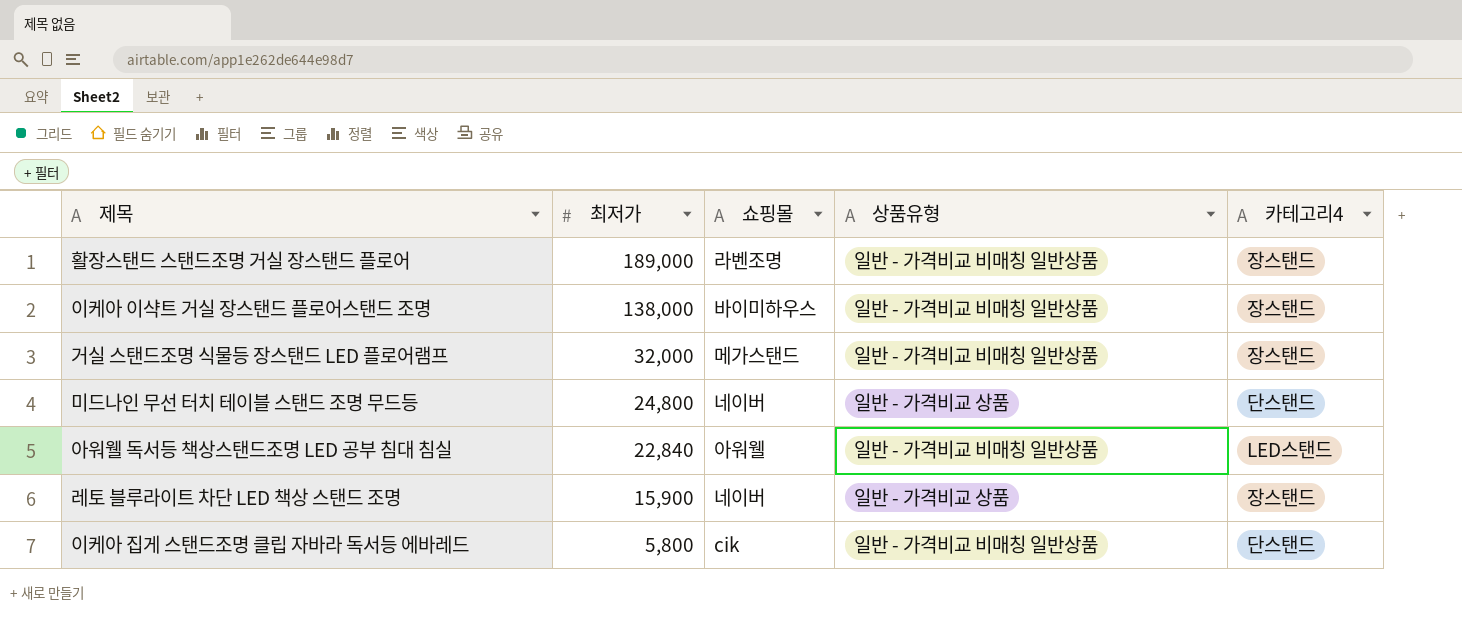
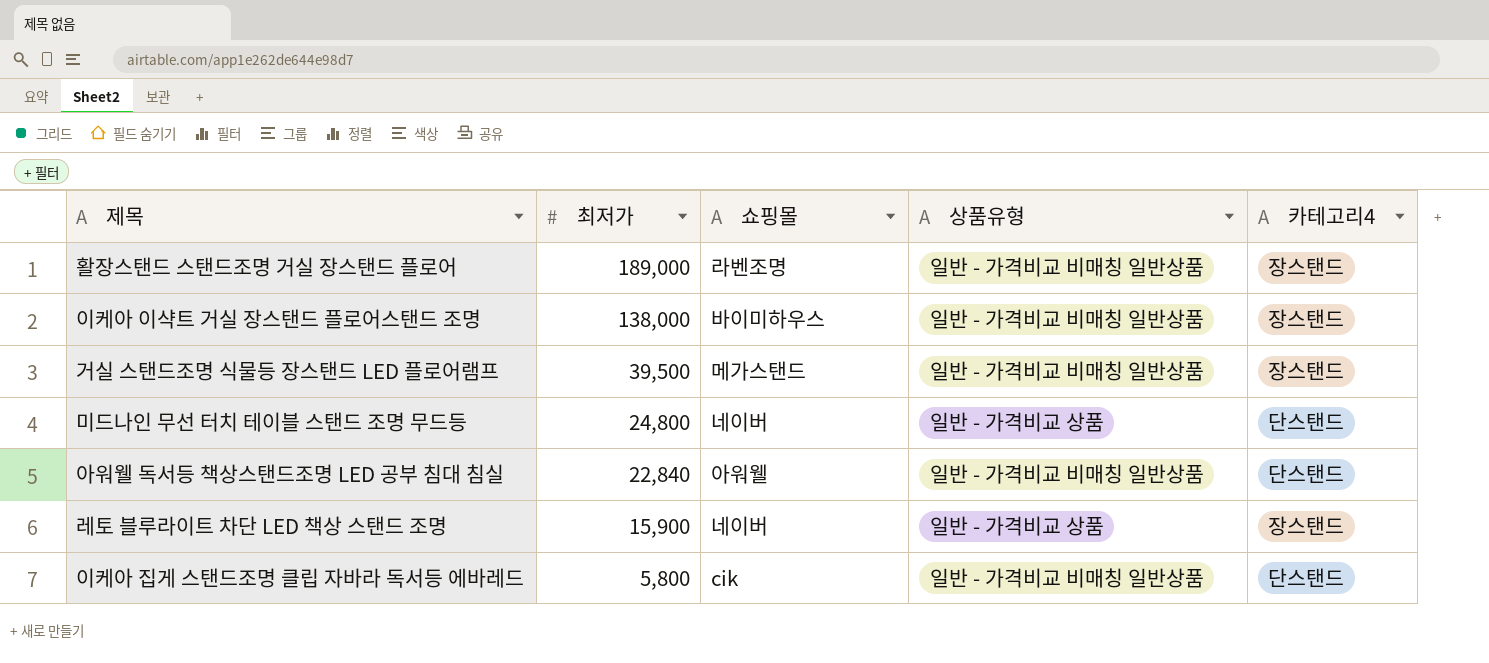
거실 스탠드조명 식물등 장스탠드 LED 플로어램프 | 최저가: 32,000 -> 39,500
아워웰 독서등 책상스탠드조명 LED 공부 침대 침실 | 카테고리4: LED스탠드 -> 단스탠드

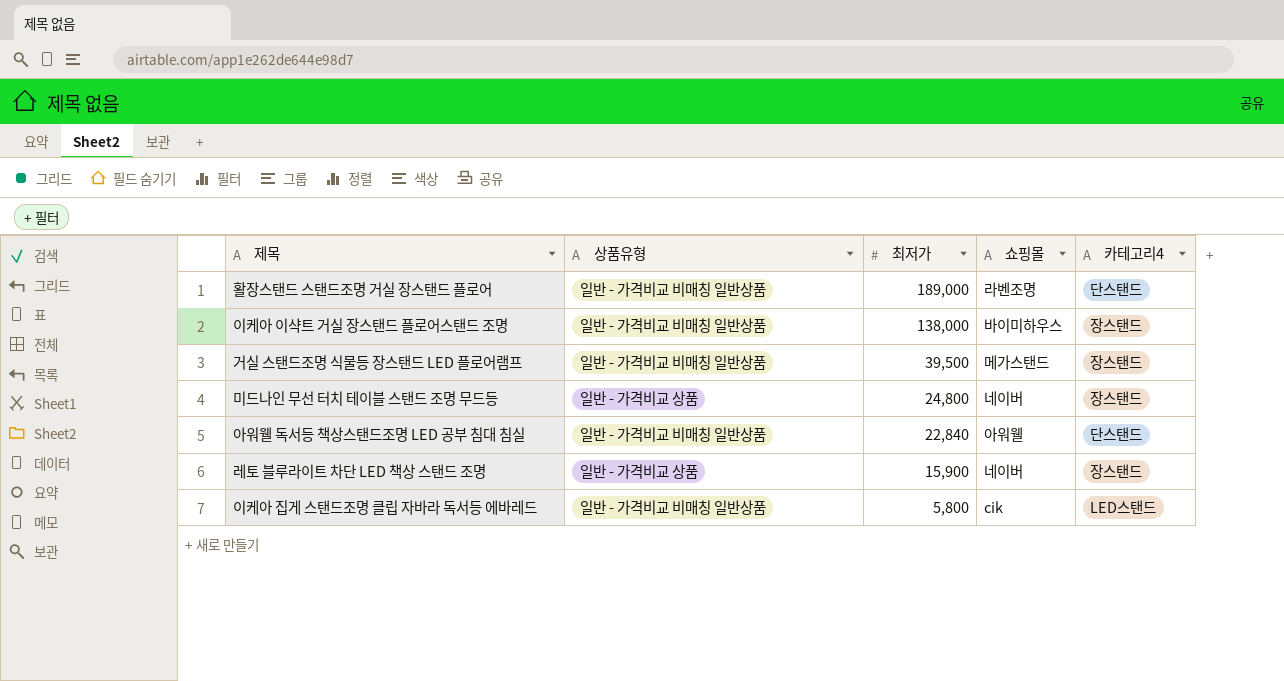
column 상품유형 | position: 4 -> 2
활장스탠드 스탠드조명 거실 장스탠드 플로어 | 카테고리4: 장스탠드 -> 단스탠드
미드나인 무선 터치 테이블 스탠드 조명 무드등 | 카테고리4: 단스탠드 -> 장스탠드
이케아 집게 스탠드조명 클립 자바라 독서등 에바레드 | 카테고리4: 단스탠드 -> LED스탠드

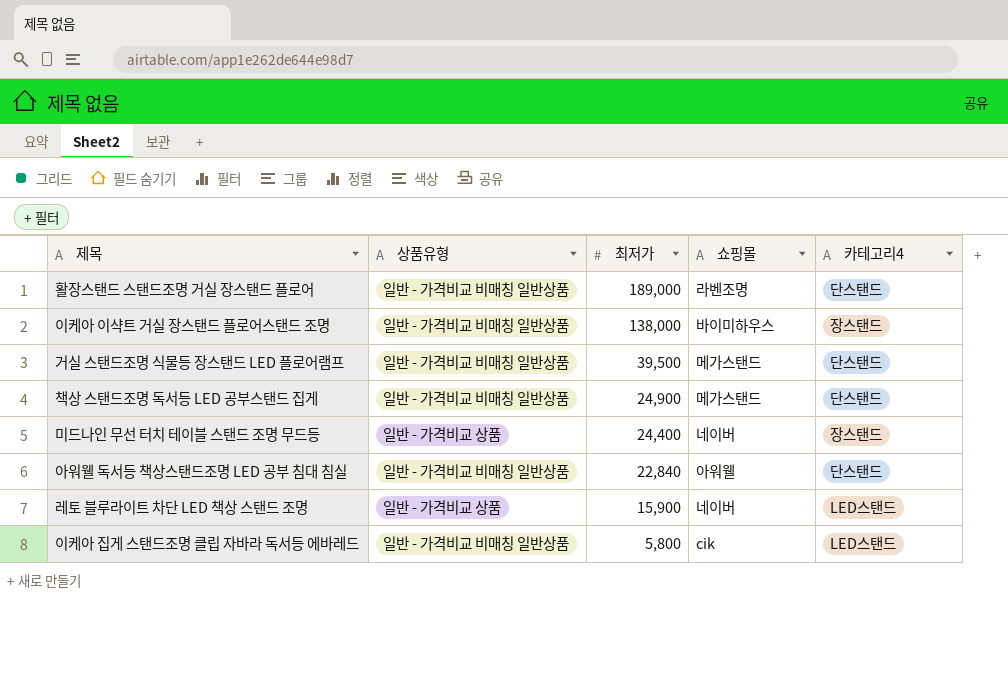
거실 스탠드조명 식물등 장스탠드 LED 플로어램프 | 카테고리4: 장스탠드 -> 단스탠드
row 책상 스탠드조명 독서등 LED 공부스탠드 집게: none -> 일반 - 가격비교 비매칭 일반상품 | 24,900 | 메가스탠드 | 단스탠드
미드나인 무선 터치 테이블 스탠드 조명 무드등 | 최저가: 24,800 -> 24,400
레토 블루라이트 차단 LED 책상 스탠드 조명 | 카테고리4: 장스탠드 -> LED스탠드

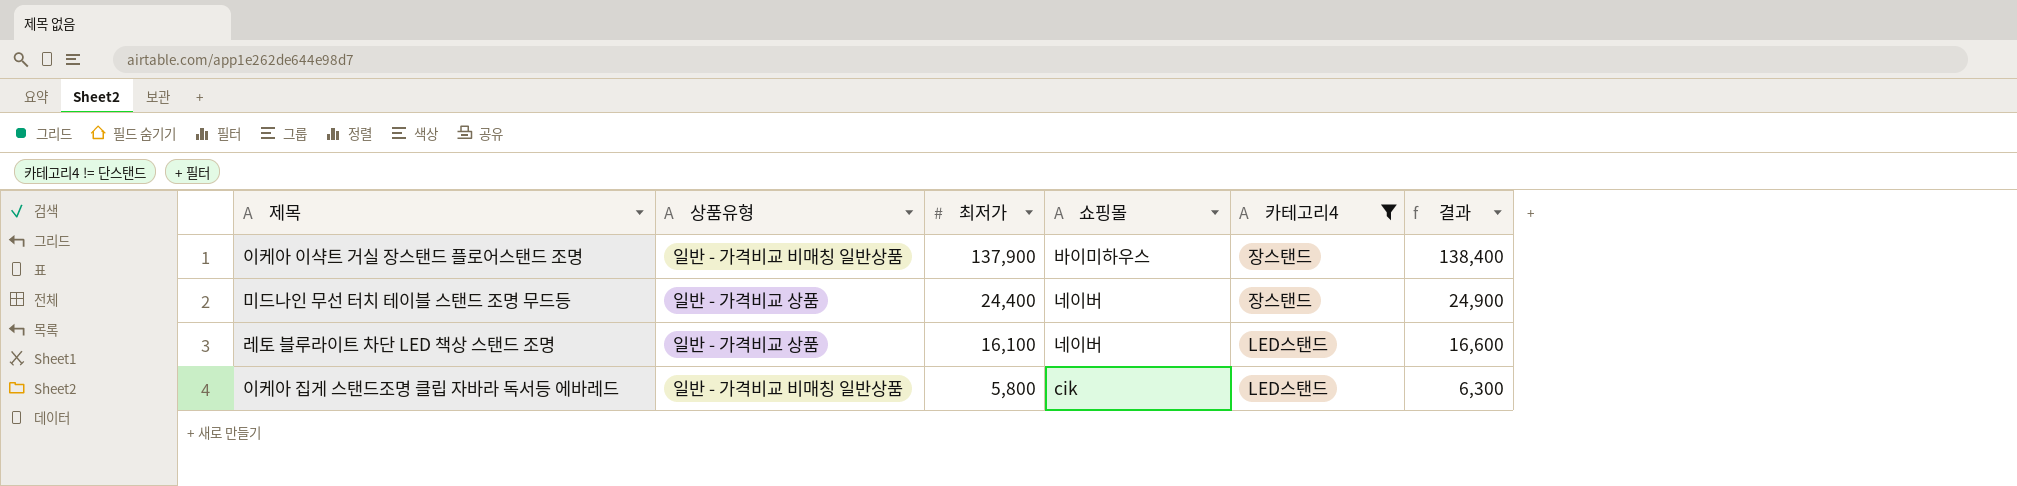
filter: none -> 카테고리4 != 단스탠드
column 결과 | formula: none -> [최저가] + 500
이케아 이샥트 거실 장스탠드 플로어스탠드 조명 | 최저가: 138,000 -> 137,900
레토 블루라이트 차단 LED 책상 스탠드 조명 | 최저가: 15,900 -> 16,100

